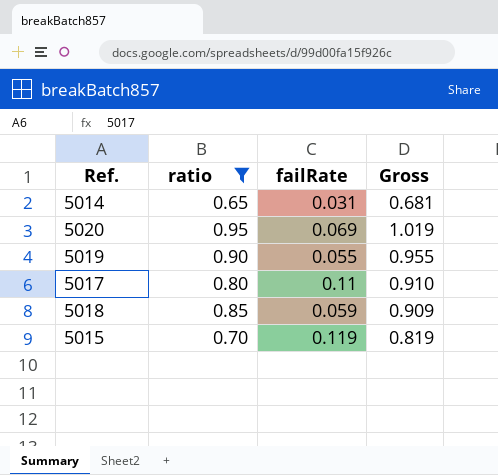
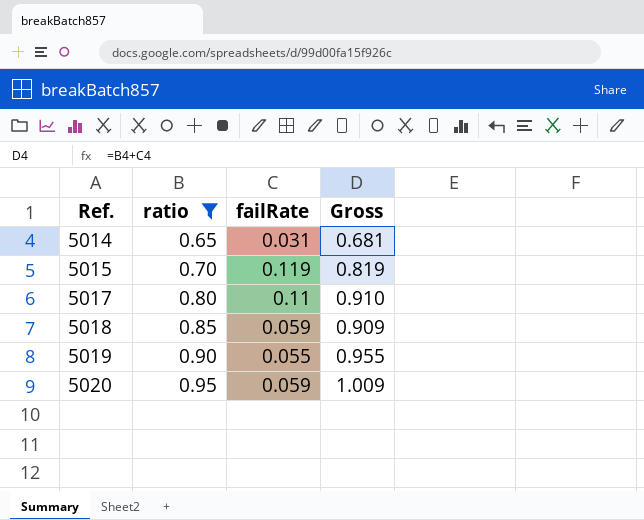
row order: none -> Ref. ascending
5020 | failRate: 0.069 -> 0.059
5020 | Gross: 1.019 -> 1.009

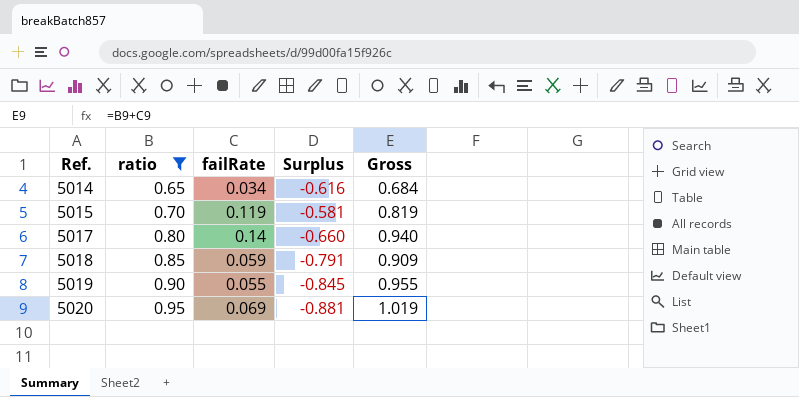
column Surplus | formula: none -> [failRate] - [ratio]
5014 | failRate: 0.031 -> 0.034
5014 | Gross: 0.681 -> 0.684
5017 | failRate: 0.11 -> 0.14
5017 | Gross: 0.910 -> 0.940
5020 | failRate: 0.059 -> 0.069
5020 | Gross: 1.009 -> 1.019

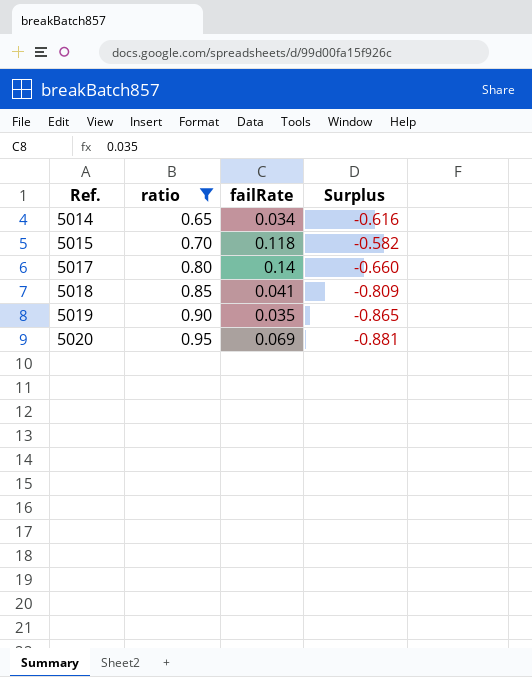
column Gross | formula: [ratio] + [failRate] -> none
5015 | failRate: 0.119 -> 0.118
5015 | Surplus: -0.581 -> -0.582
5018 | failRate: 0.059 -> 0.041
5018 | Surplus: -0.791 -> -0.809
5019 | failRate: 0.055 -> 0.035
5019 | Surplus: -0.845 -> -0.865

